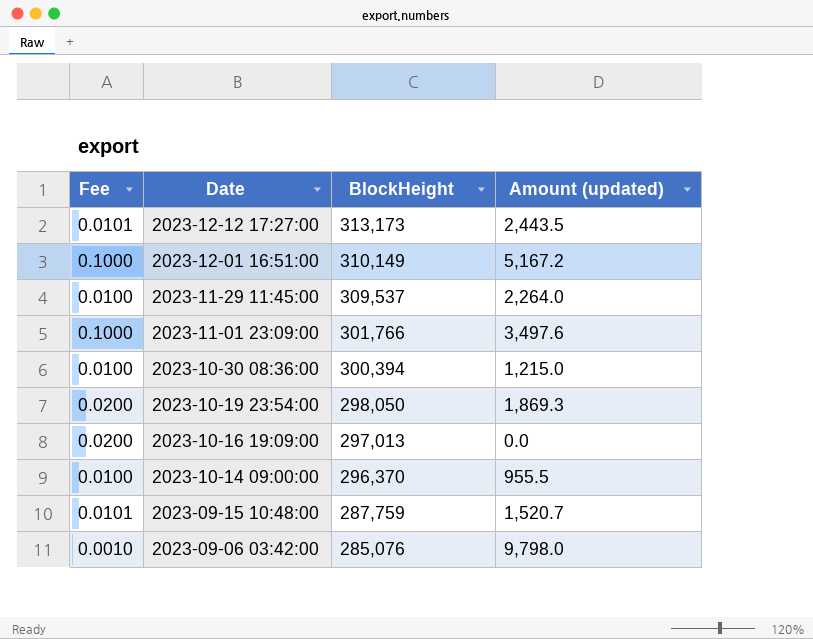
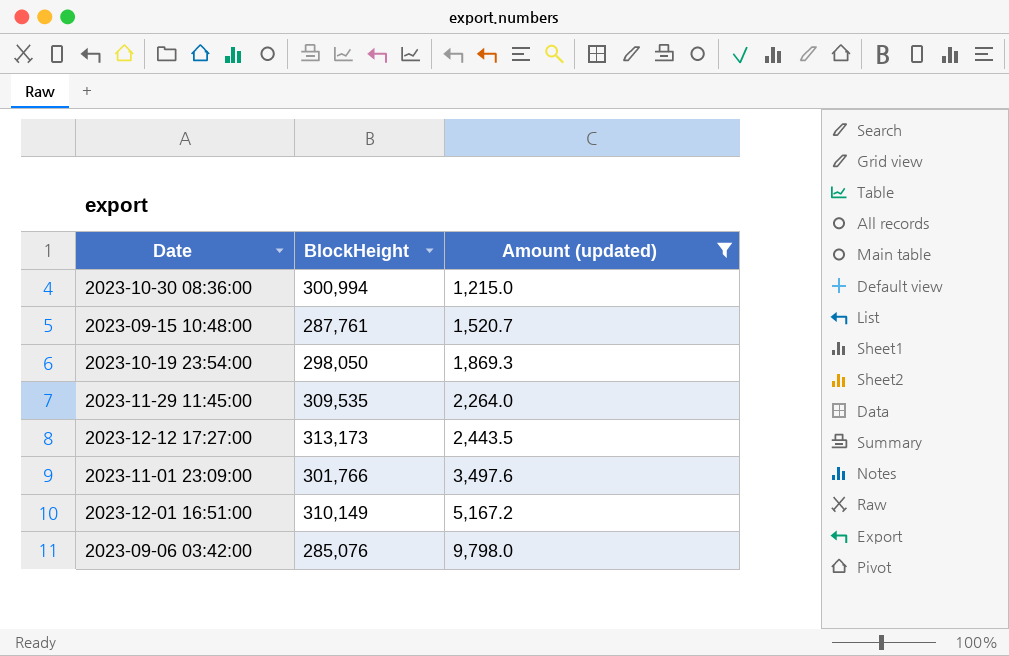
filter: none -> Amount (updated) >= 1,215.0
row order: Date descending -> Amount (updated) ascending
column Fee | position: 1 -> none
2023-10-30 08:36:00 | BlockHeight: 300,394 -> 300,994
2023-09-15 10:48:00 | BlockHeight: 287,759 -> 287,761
2023-11-29 11:45:00 | BlockHeight: 309,537 -> 309,535

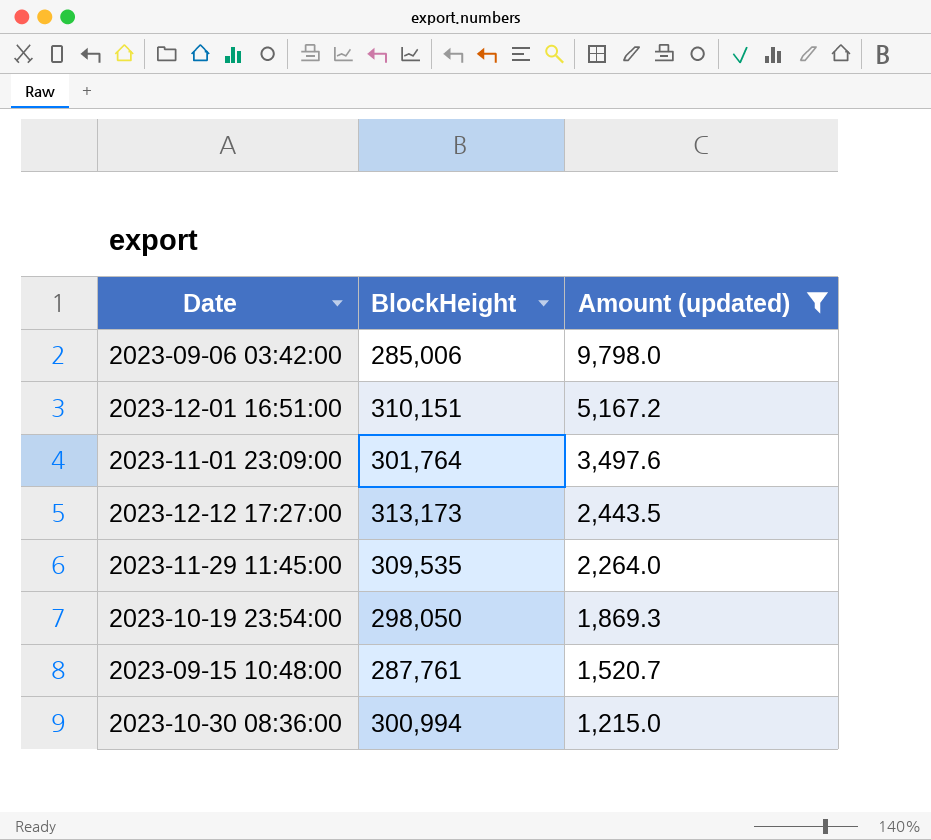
row order: Amount (updated) ascending -> Amount (updated) descending
2023-09-06 03:42:00 | BlockHeight: 285,076 -> 285,006
2023-12-01 16:51:00 | BlockHeight: 310,149 -> 310,151
2023-11-01 23:09:00 | BlockHeight: 301,766 -> 301,764

